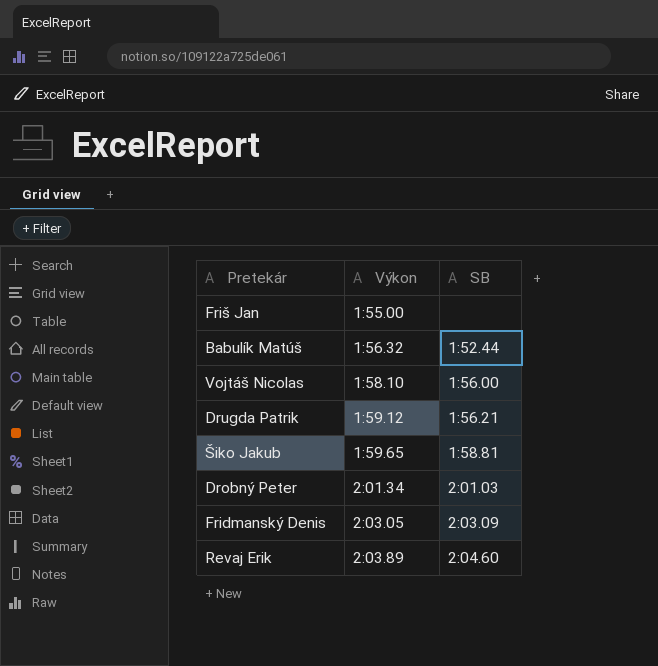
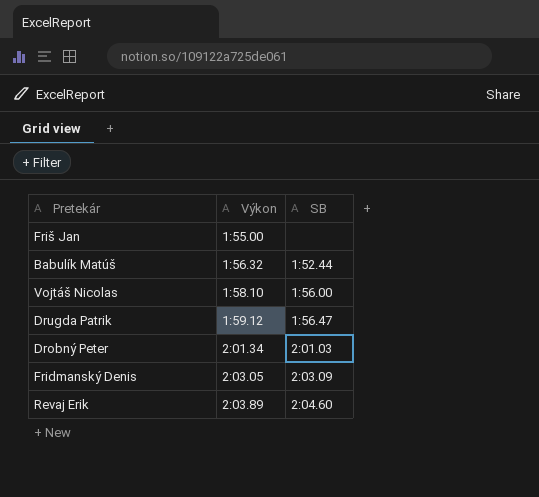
row Šiko Jakub: 1:59.65 | 1:58.81 -> none
Drugda Patrik | SB: 1:56.21 -> 1:56.47

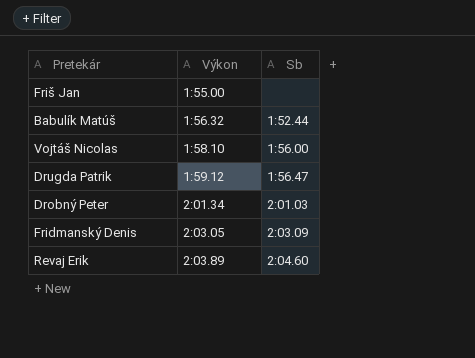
column name: SB -> Sb

